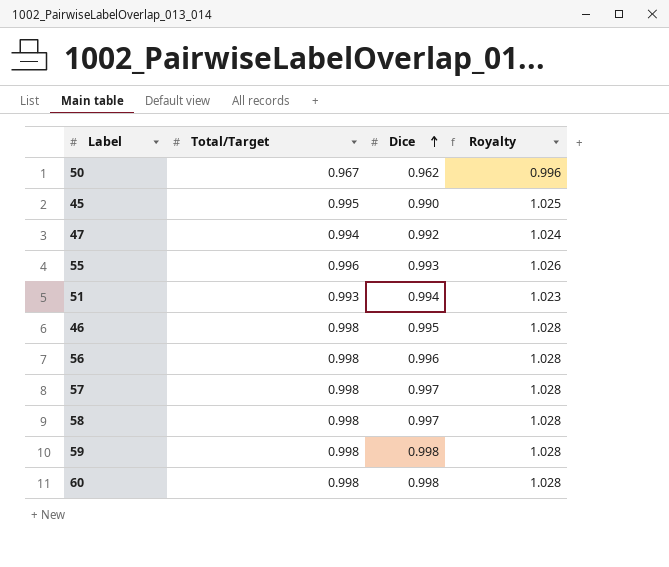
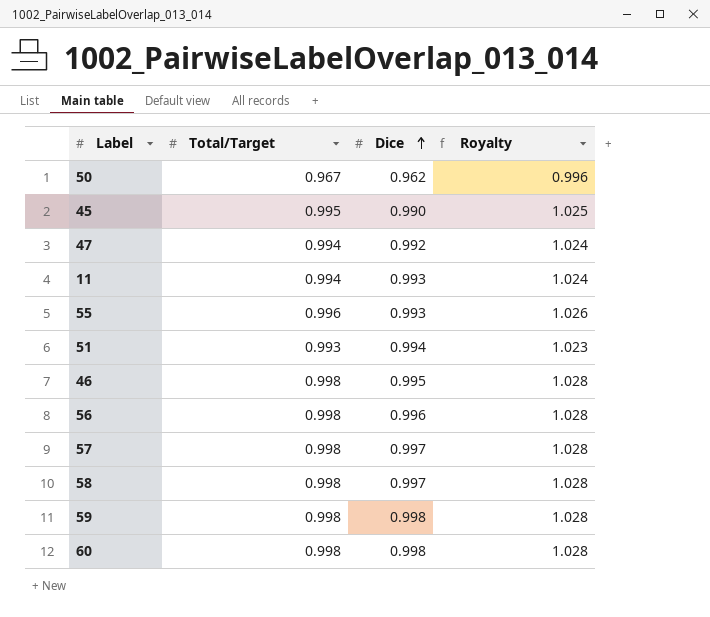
row 11: none -> 0.994 | 0.993 | 1.024

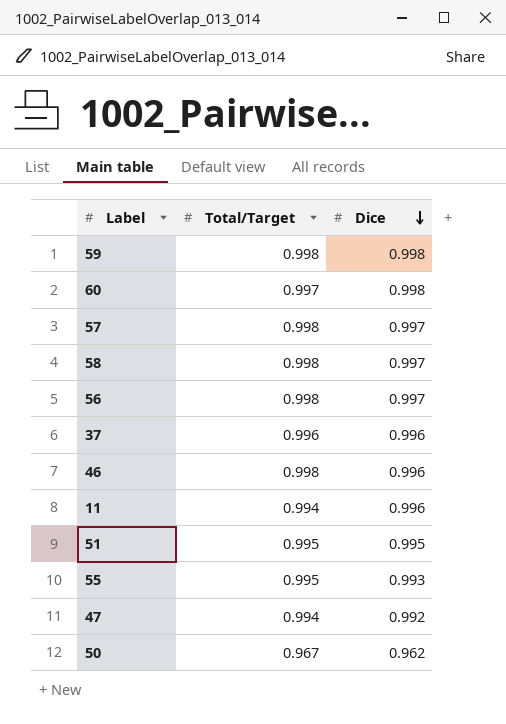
row order: Dice ascending -> Dice descending
column Royalty | formula: [Total/Target] * 1.03 -> none
row 45: 0.995 | 0.990 | 1.025 -> none
60 | Total/Target: 0.998 -> 0.997
56 | Dice: 0.996 -> 0.997
row 37: none -> 0.996 | 0.996
46 | Dice: 0.995 -> 0.996
11 | Dice: 0.993 -> 0.996
51 | Total/Target: 0.993 -> 0.995
51 | Dice: 0.994 -> 0.995
55 | Total/Target: 0.996 -> 0.995

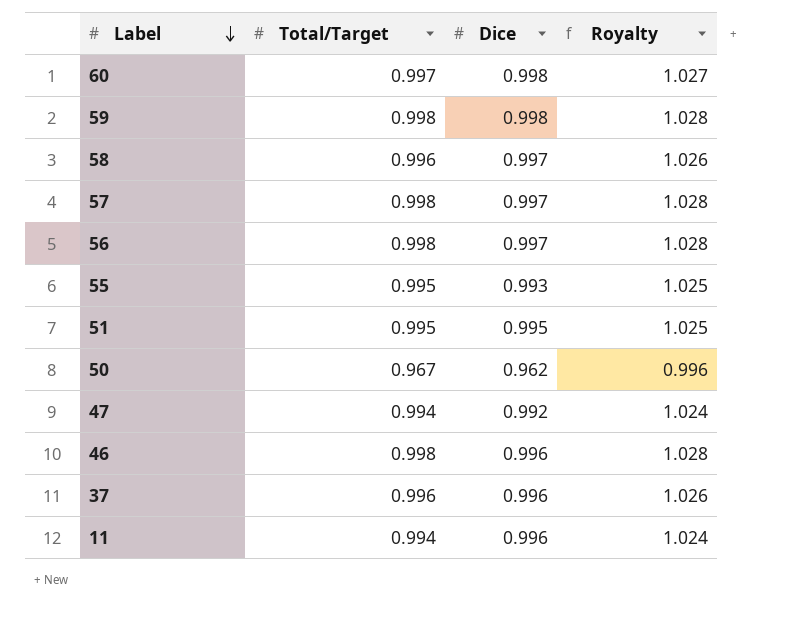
row order: Dice descending -> Label descending
column Royalty | formula: none -> [Total/Target] * 1.03
58 | Total/Target: 0.998 -> 0.996

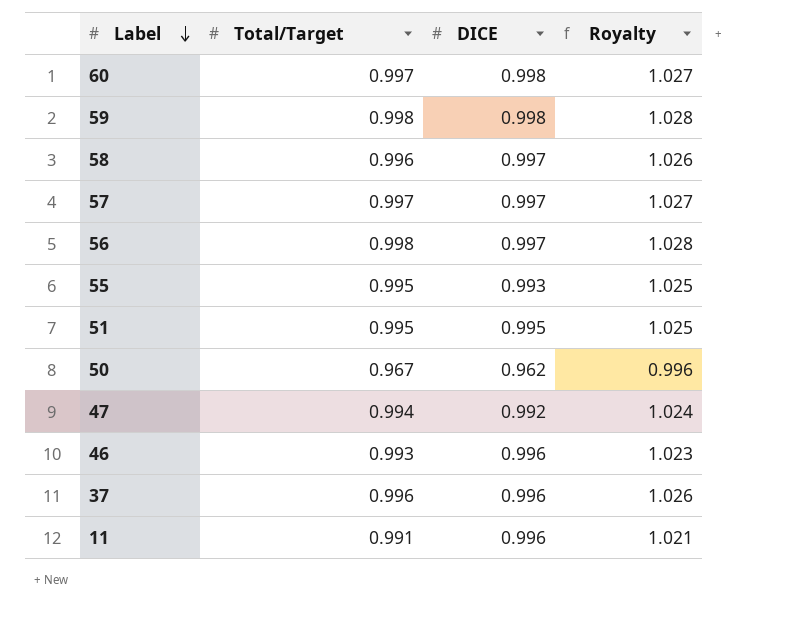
column name: Dice -> DICE
57 | Total/Target: 0.998 -> 0.997
57 | Royalty: 1.028 -> 1.027
46 | Total/Target: 0.998 -> 0.993
46 | Royalty: 1.028 -> 1.023
11 | Total/Target: 0.994 -> 0.991
11 | Royalty: 1.024 -> 1.021

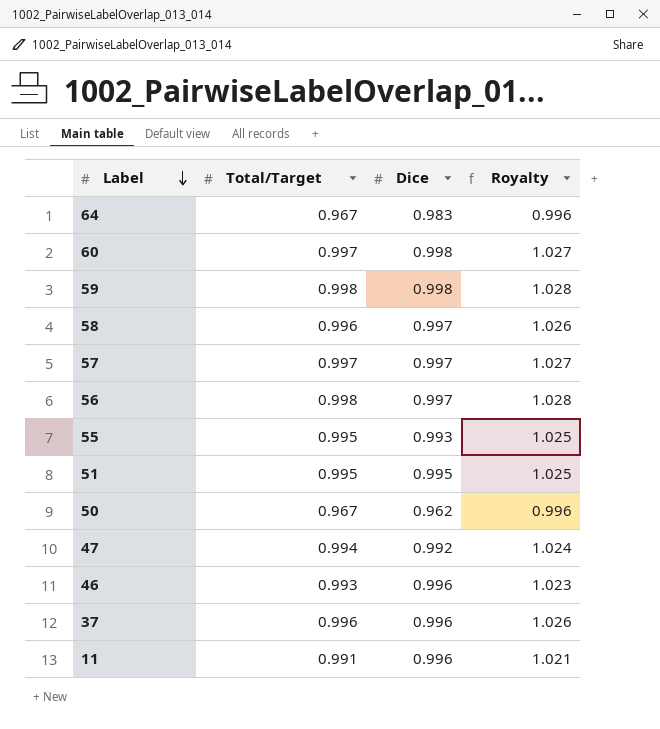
column name: DICE -> Dice
row 64: none -> 0.967 | 0.983 | 0.996

